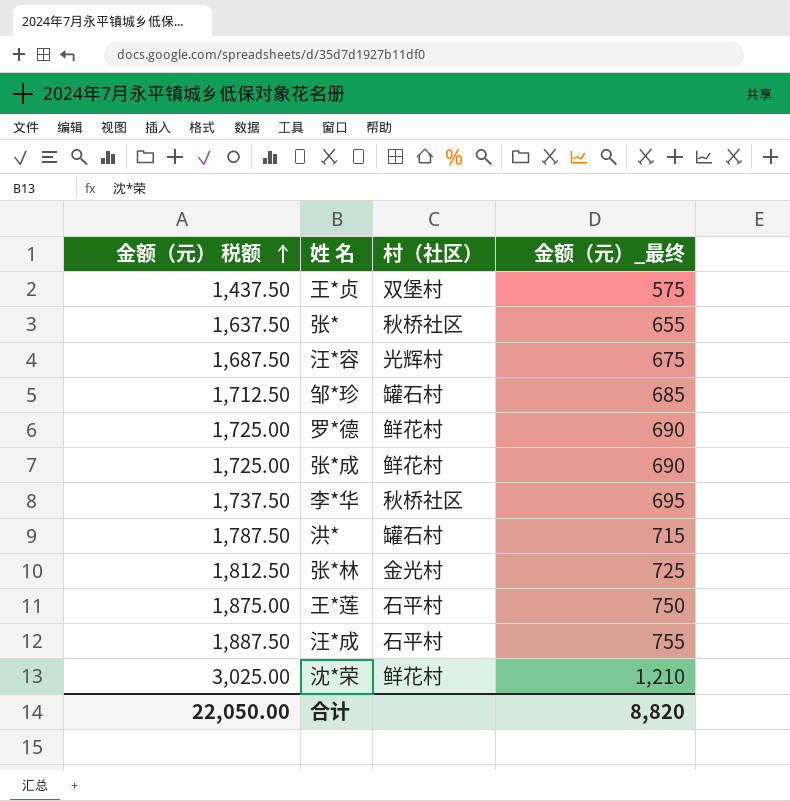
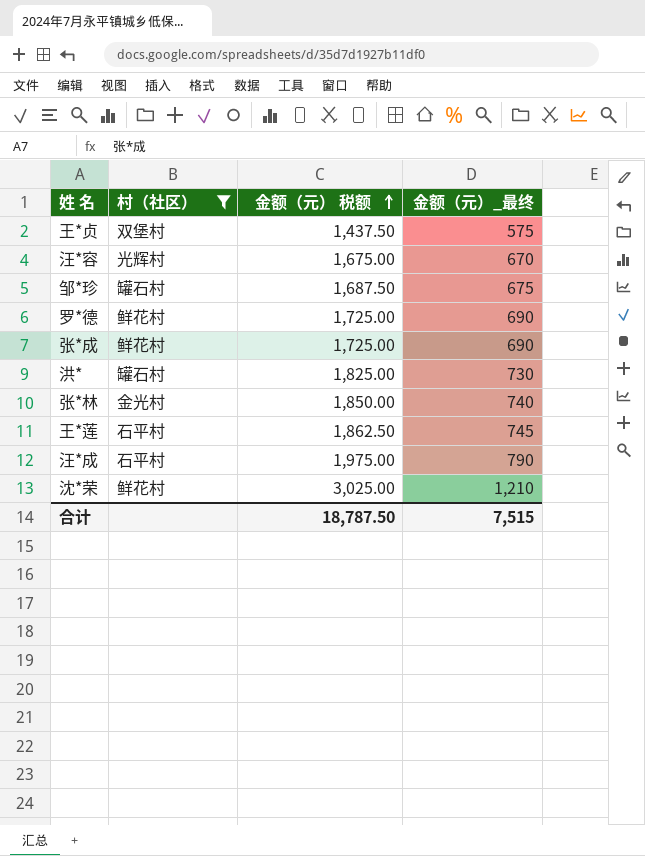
filter: none -> 村（社区） != 秋桥社区
column 金额（元） 税额 | position: 1 -> 3
汪*容 | 金额（元） 税额: 1,687.50 -> 1,675.00
汪*容 | 金额（元）_最终: 675 -> 670
邹*珍 | 金额（元） 税额: 1,712.50 -> 1,687.50
邹*珍 | 金额（元）_最终: 685 -> 675
洪* | 金额（元） 税额: 1,787.50 -> 1,825.00
洪* | 金额（元）_最终: 715 -> 730
张*林 | 金额（元） 税额: 1,812.50 -> 1,850.00
张*林 | 金额（元）_最终: 725 -> 740
王*莲 | 金额（元） 税额: 1,875.00 -> 1,862.50
王*莲 | 金额（元）_最终: 750 -> 745
汪*成 | 金额（元） 税额: 1,887.50 -> 1,975.00
汪*成 | 金额（元）_最终: 755 -> 790
合计 | 金额（元） 税额: 22,050.00 -> 18,787.50
合计 | 金额（元）_最终: 8,820 -> 7,515

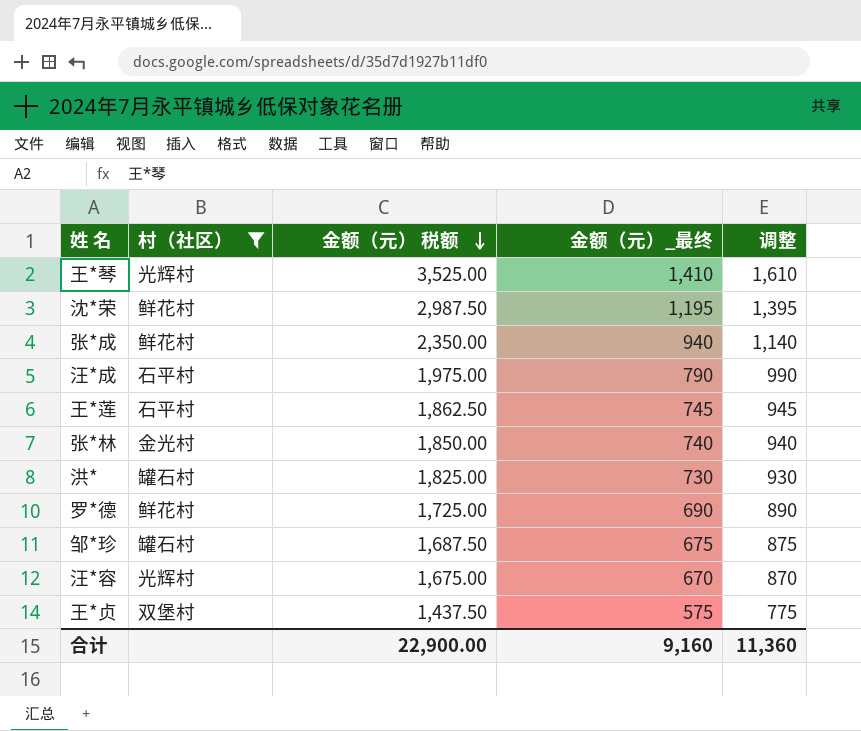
row order: 金额（元） 税额 ascending -> 金额（元） 税额 descending
column 调整 | formula: none -> [金额（元）_最终] + 200
row 王*琴: none -> 光辉村 | 3,525.00 | 1,410 | 1,610
沈*荣 | 金额（元） 税额: 3,025.00 -> 2,987.50
沈*荣 | 金额（元）_最终: 1,210 -> 1,195
张*成 | 金额（元） 税额: 1,725.00 -> 2,350.00
张*成 | 金额（元）_最终: 690 -> 940
合计 | 金额（元） 税额: 18,787.50 -> 22,900.00
合计 | 金额（元）_最终: 7,515 -> 9,160

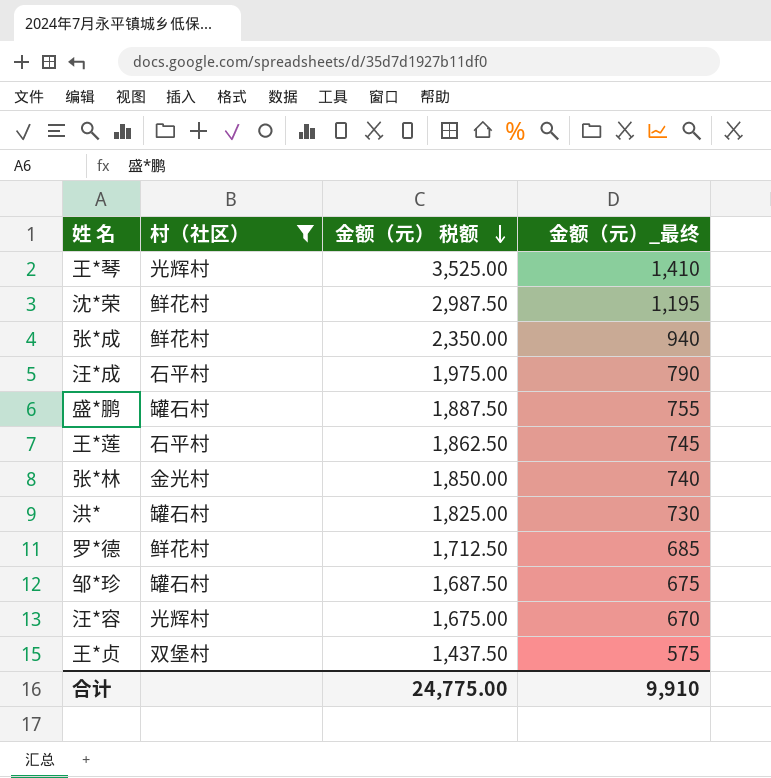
column 调整 | formula: [金额（元）_最终] + 200 -> none
row 盛*鹏: none -> 罐石村 | 1,887.50 | 755
罗*德 | 金额（元） 税额: 1,725.00 -> 1,712.50
罗*德 | 金额（元）_最终: 690 -> 685
合计 | 金额（元） 税额: 22,900.00 -> 24,775.00
合计 | 金额（元）_最终: 9,160 -> 9,910

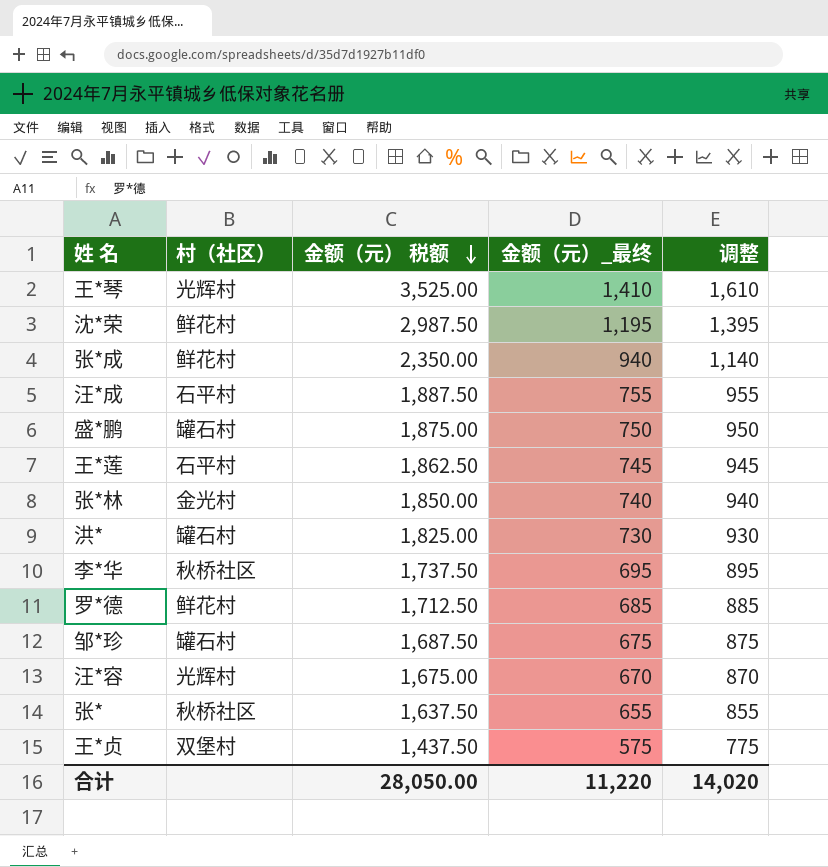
filter: 村（社区） != 秋桥社区 -> none
column 调整 | formula: none -> [金额（元）_最终] + 200
汪*成 | 金额（元） 税额: 1,975.00 -> 1,887.50
汪*成 | 金额（元）_最终: 790 -> 755
盛*鹏 | 金额（元） 税额: 1,887.50 -> 1,875.00
盛*鹏 | 金额（元）_最终: 755 -> 750
合计 | 金额（元） 税额: 24,775.00 -> 28,050.00
合计 | 金额（元）_最终: 9,910 -> 11,220

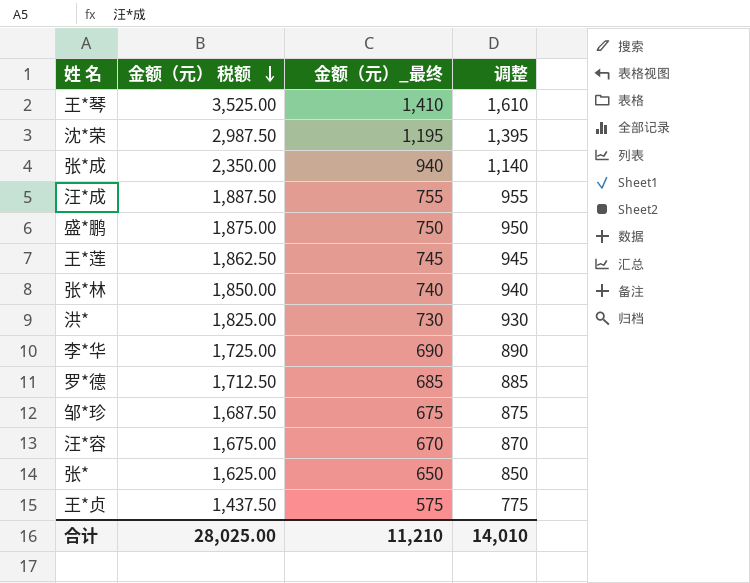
column 村（社区） | position: 2 -> none
李*华 | 金额（元） 税额: 1,737.50 -> 1,725.00
李*华 | 金额（元）_最终: 695 -> 690
李*华 | 调整: 895 -> 890
张* | 金额（元） 税额: 1,637.50 -> 1,625.00
张* | 金额（元）_最终: 655 -> 650
张* | 调整: 855 -> 850
合计 | 金额（元） 税额: 28,050.00 -> 28,025.00
合计 | 金额（元）_最终: 11,220 -> 11,210
合计 | 调整: 14,020 -> 14,010

